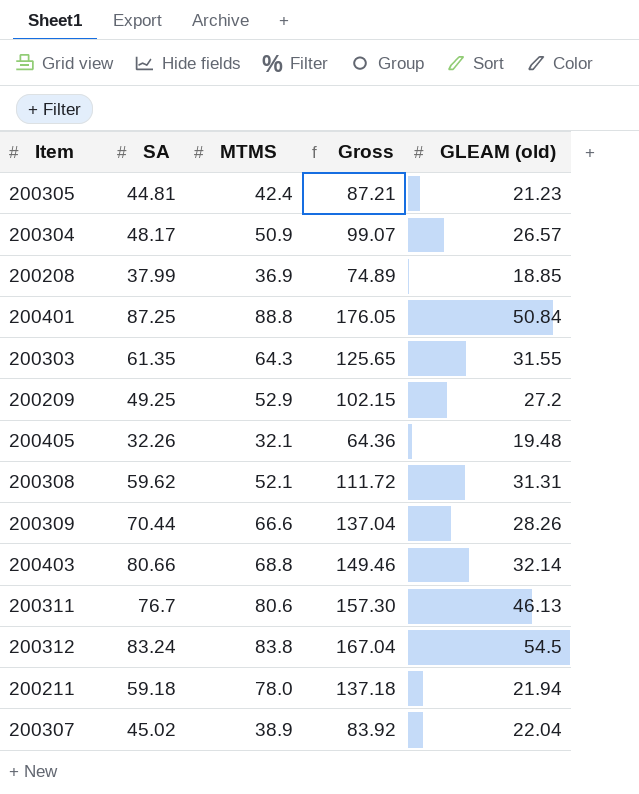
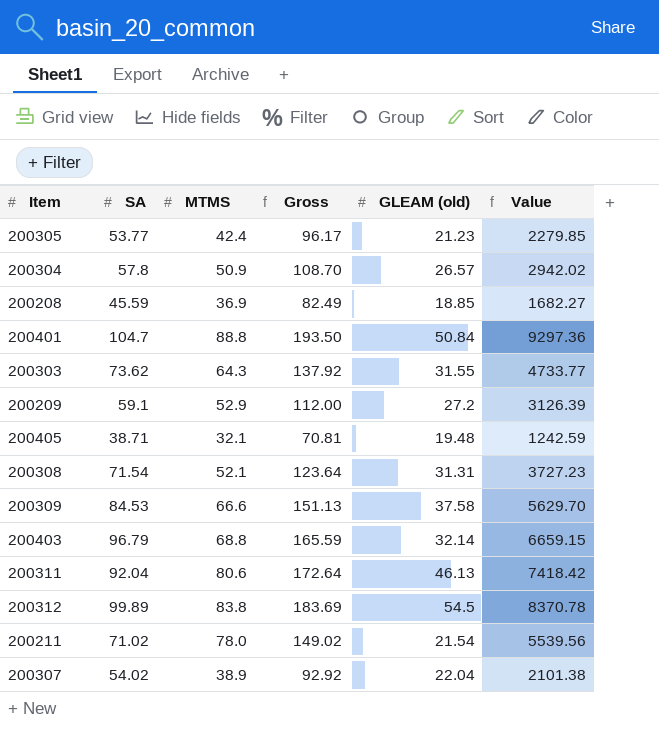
column Value | formula: none -> [SA] * [MTMS]
200305 | SA: 44.81 -> 53.77
200305 | Gross: 87.21 -> 96.17
200304 | SA: 48.17 -> 57.8
200304 | Gross: 99.07 -> 108.70
200208 | SA: 37.99 -> 45.59
200208 | Gross: 74.89 -> 82.49
200401 | SA: 87.25 -> 104.7
200401 | Gross: 176.05 -> 193.50
200303 | SA: 61.35 -> 73.62
200303 | Gross: 125.65 -> 137.92
200209 | SA: 49.25 -> 59.1
200209 | Gross: 102.15 -> 112.00
200405 | SA: 32.26 -> 38.71
200405 | Gross: 64.36 -> 70.81
200308 | SA: 59.62 -> 71.54
200308 | Gross: 111.72 -> 123.64
200309 | SA: 70.44 -> 84.53
200309 | Gross: 137.04 -> 151.13
200309 | GLEAM (old): 28.26 -> 37.58
200403 | SA: 80.66 -> 96.79
200403 | Gross: 149.46 -> 165.59
200311 | SA: 76.7 -> 92.04
200311 | Gross: 157.30 -> 172.64
200312 | SA: 83.24 -> 99.89
200312 | Gross: 167.04 -> 183.69
200211 | SA: 59.18 -> 71.02
200211 | Gross: 137.18 -> 149.02
200211 | GLEAM (old): 21.94 -> 21.54
200307 | SA: 45.02 -> 54.02
200307 | Gross: 83.92 -> 92.92

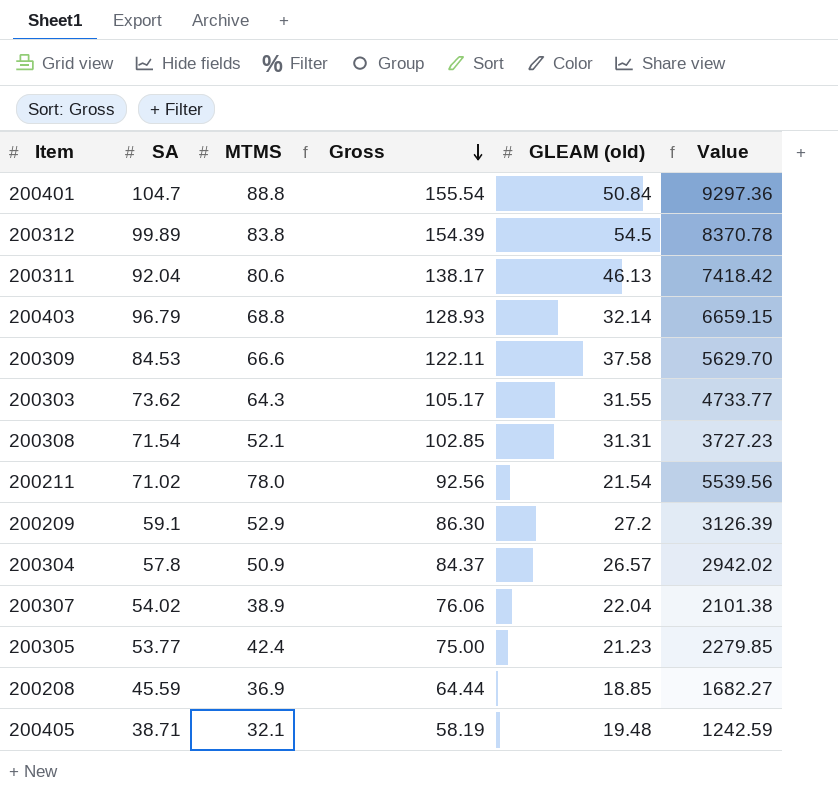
row order: none -> Gross descending
column Gross | formula: [SA] + [MTMS] -> [SA] + [GLEAM (old)]

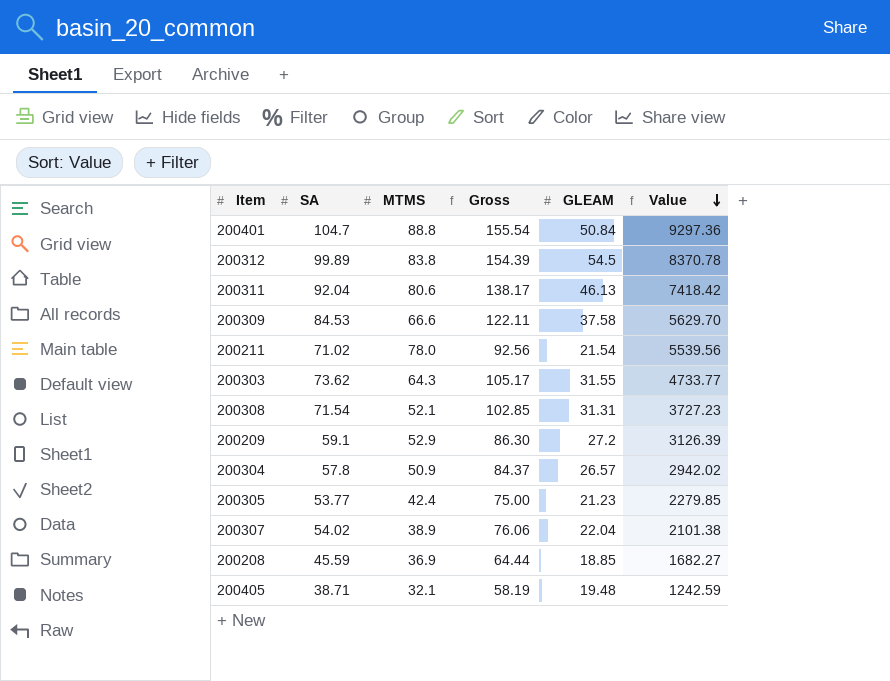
row order: Gross descending -> Value descending
column name: GLEAM (old) -> GLEAM
row 200403: 96.79 | 68.8 | 128.93 | 32.14 | 6659.15 -> none

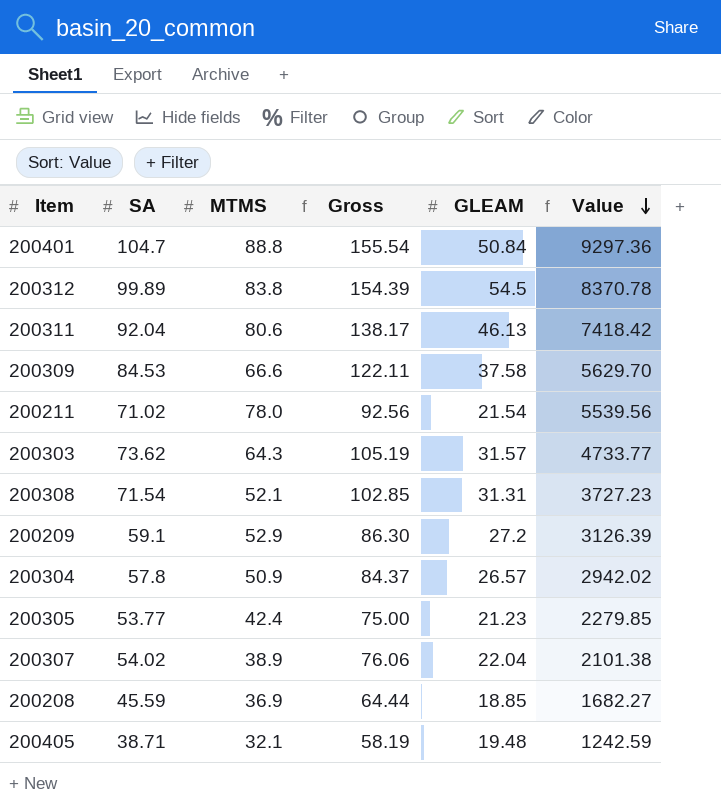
200303 | Gross: 105.17 -> 105.19
200303 | GLEAM: 31.55 -> 31.57

